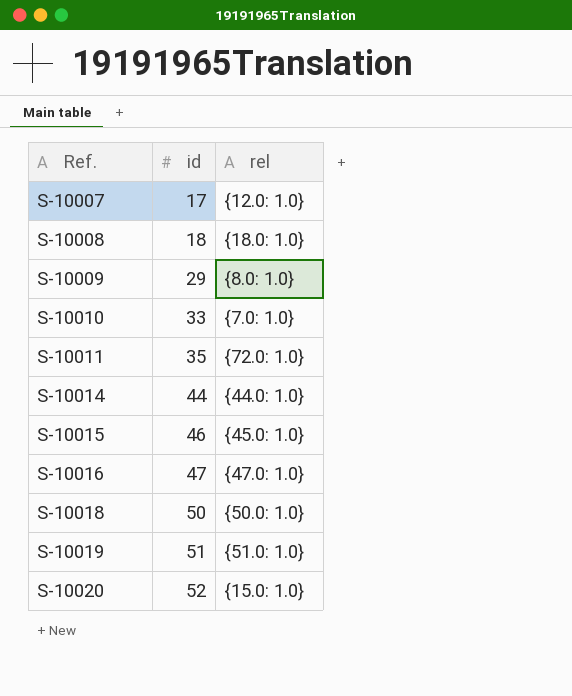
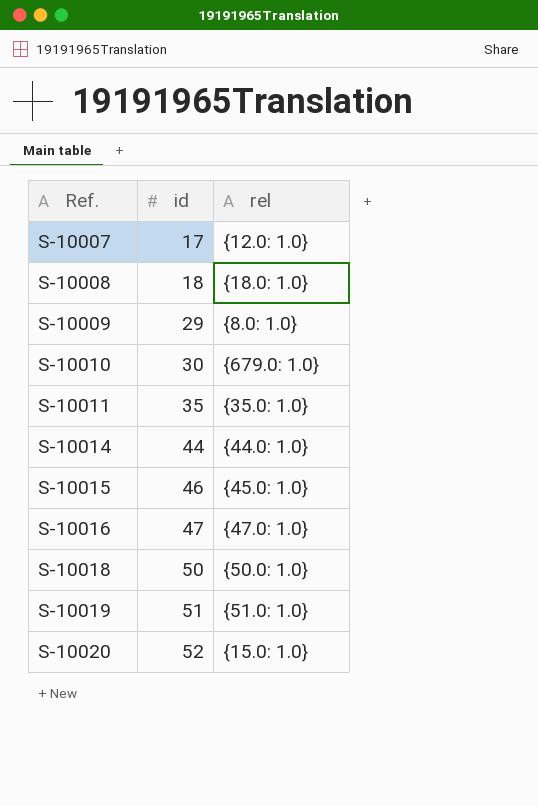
S-10010 | id: 33 -> 30
S-10010 | rel: {7.0: 1.0} -> {679.0: 1.0}
S-10011 | rel: {72.0: 1.0} -> {35.0: 1.0}

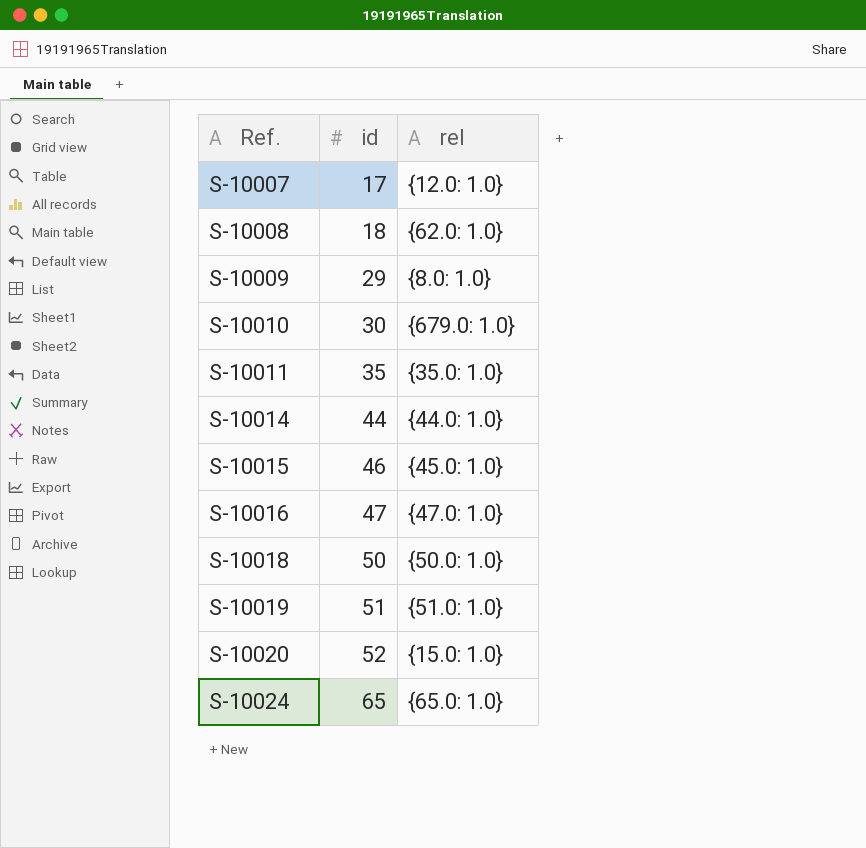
S-10008 | rel: {18.0: 1.0} -> {62.0: 1.0}
row S-10024: none -> 65 | {65.0: 1.0}

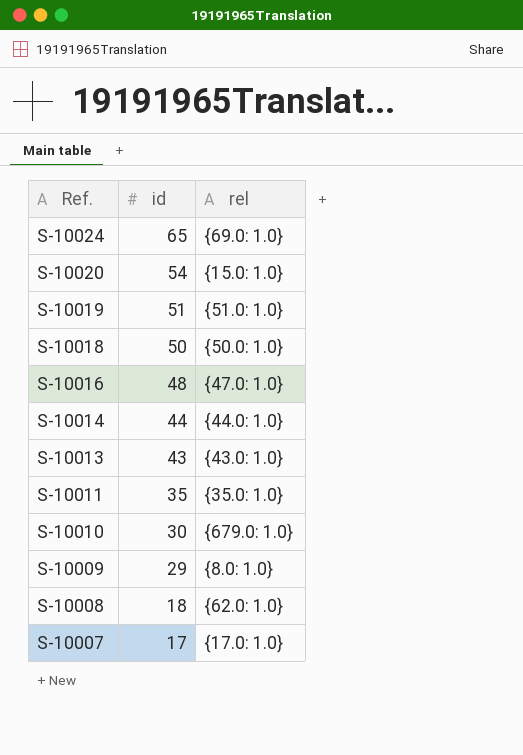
row order: Ref. ascending -> Ref. descending
row S-10015: 46 | {45.0: 1.0} -> none
S-10024 | rel: {65.0: 1.0} -> {69.0: 1.0}
S-10020 | id: 52 -> 54
S-10016 | id: 47 -> 48
row S-10013: none -> 43 | {43.0: 1.0}
S-10007 | rel: {12.0: 1.0} -> {17.0: 1.0}

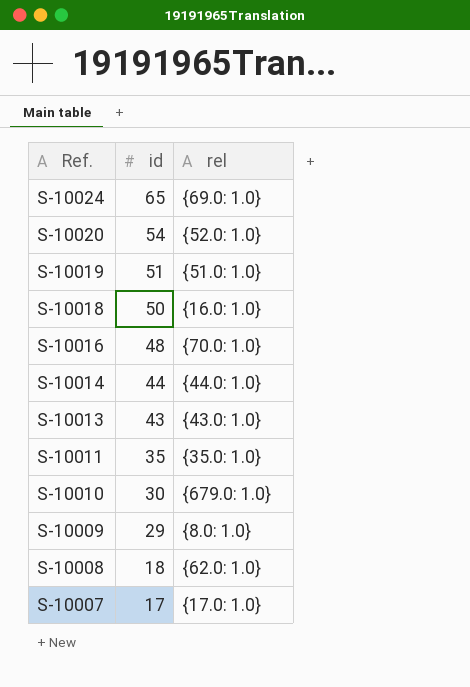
S-10020 | rel: {15.0: 1.0} -> {52.0: 1.0}
S-10018 | rel: {50.0: 1.0} -> {16.0: 1.0}
S-10016 | rel: {47.0: 1.0} -> {70.0: 1.0}

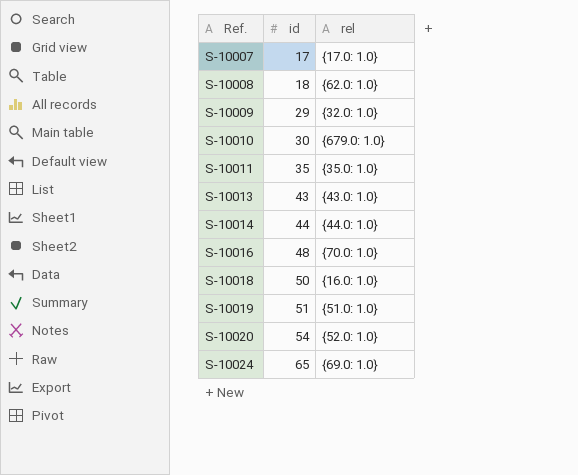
row order: Ref. descending -> Ref. ascending
S-10009 | rel: {8.0: 1.0} -> {32.0: 1.0}

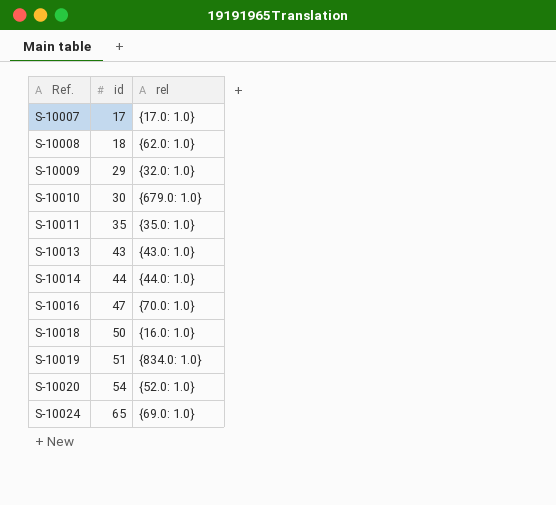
S-10016 | id: 48 -> 47
S-10019 | rel: {51.0: 1.0} -> {834.0: 1.0}

